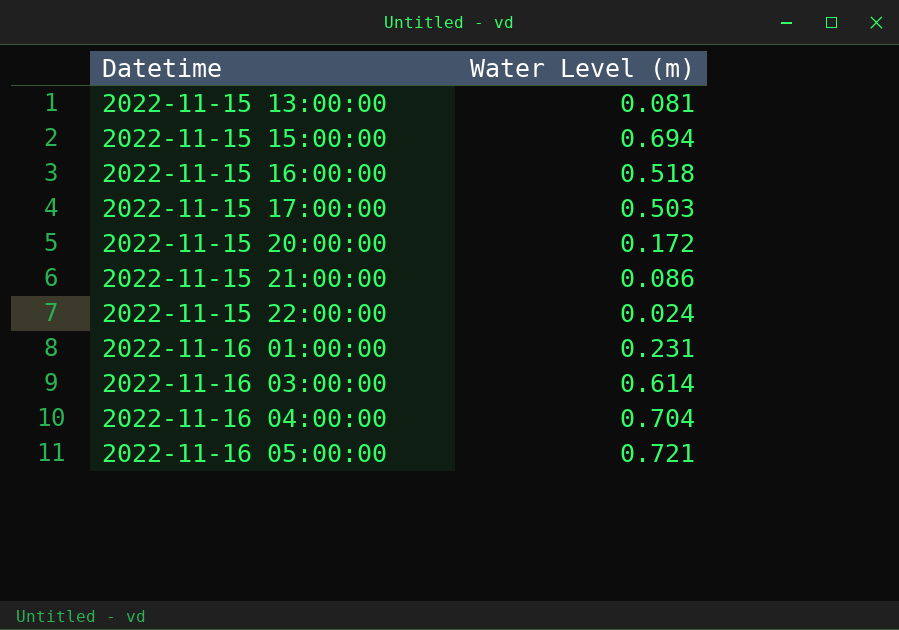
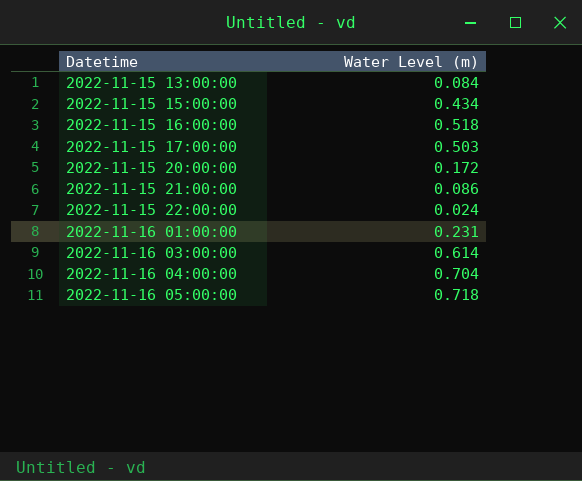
2022-11-15 13:00:00 | Water Level (m): 0.081 -> 0.084
2022-11-15 15:00:00 | Water Level (m): 0.694 -> 0.434
2022-11-16 05:00:00 | Water Level (m): 0.721 -> 0.718

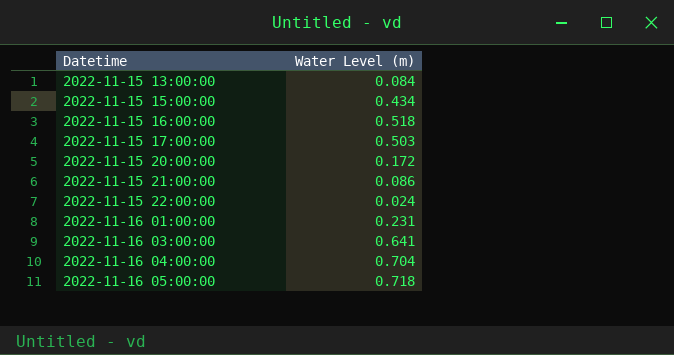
2022-11-16 03:00:00 | Water Level (m): 0.614 -> 0.641

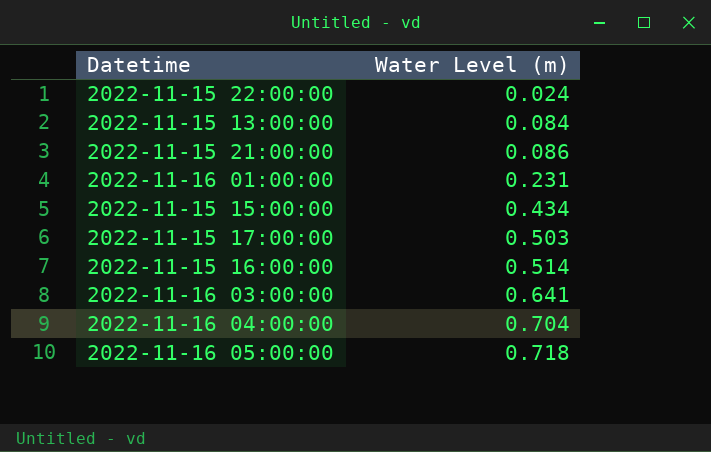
row order: Datetime ascending -> Water Level (m) ascending
row 2022-11-15 20:00:00: 0.172 -> none
2022-11-15 16:00:00 | Water Level (m): 0.518 -> 0.514

